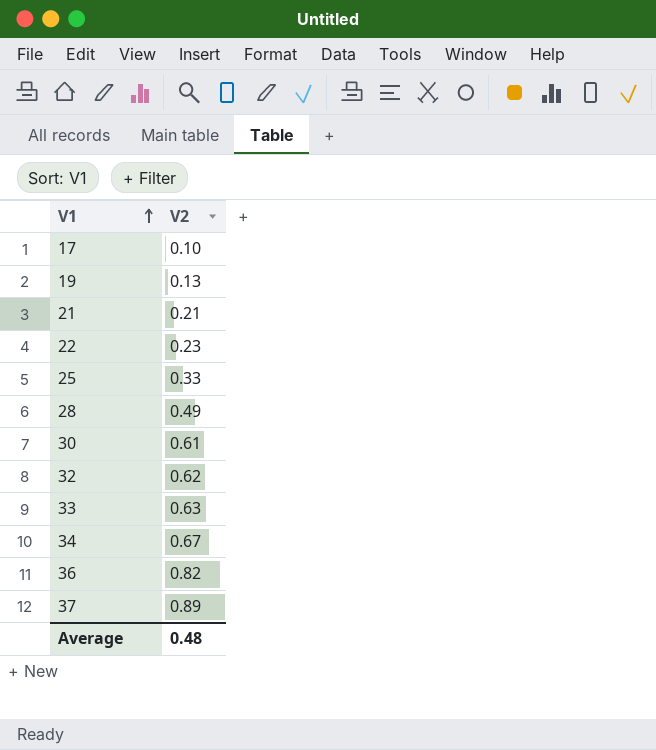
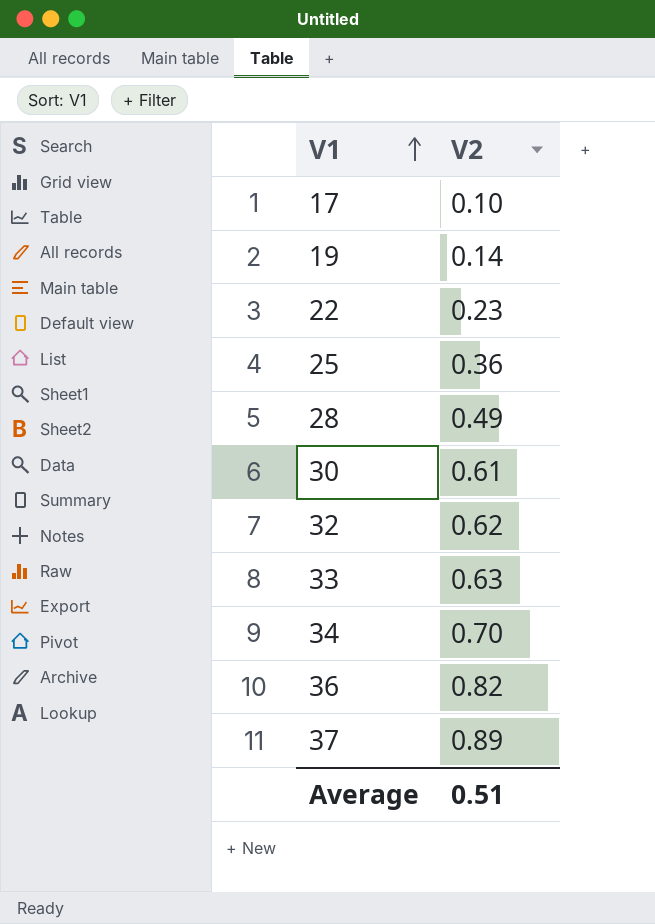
row 21: 0.21 -> none
19 | V2: 0.13 -> 0.14
25 | V2: 0.33 -> 0.36
34 | V2: 0.67 -> 0.70
Average | V2: 0.48 -> 0.51

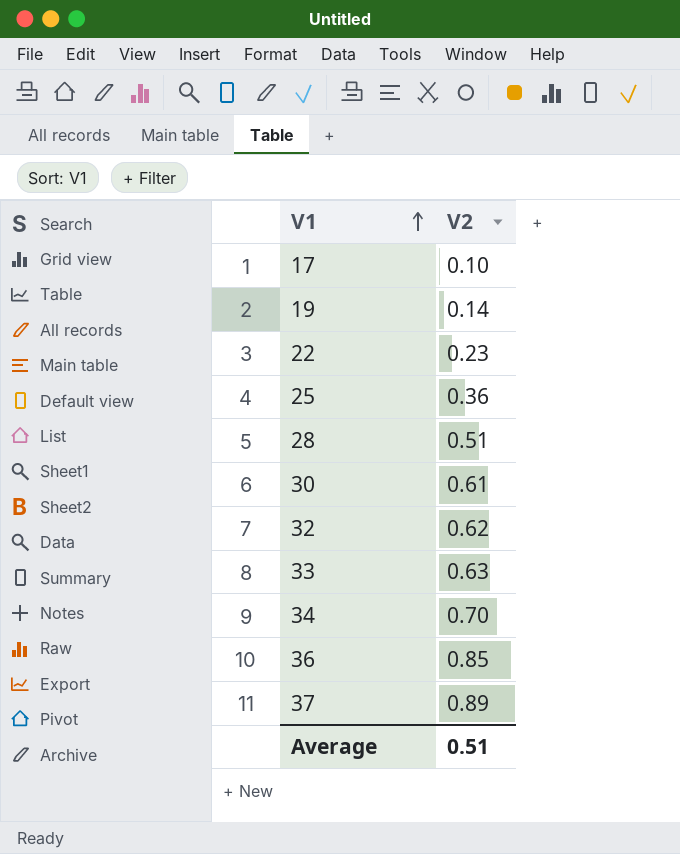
28 | V2: 0.49 -> 0.51
36 | V2: 0.82 -> 0.85

